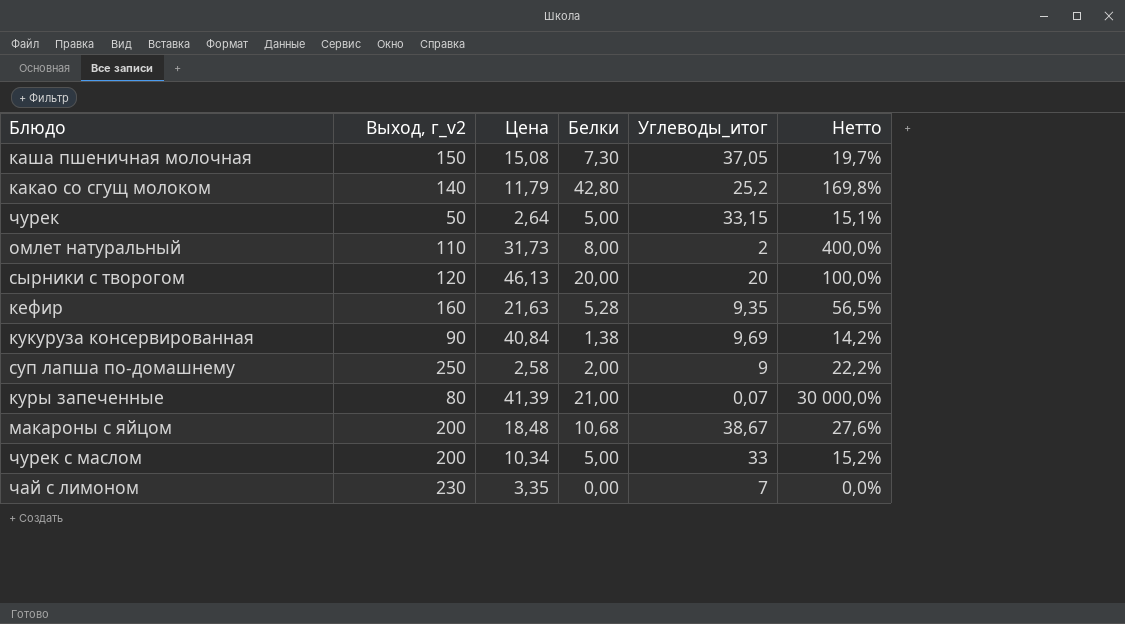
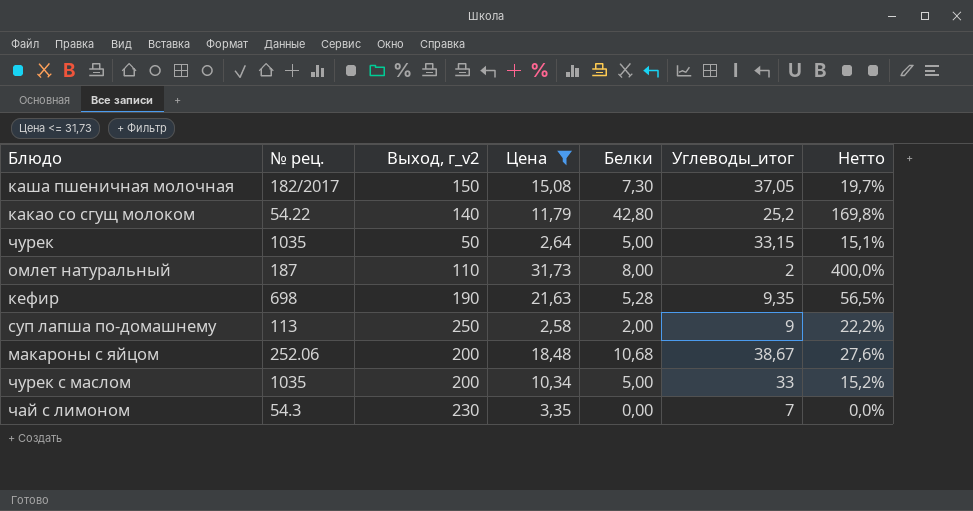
filter: none -> Цена <= 31,73
column № рец. | position: none -> 2
кефир | Выход, г_v2: 160 -> 190

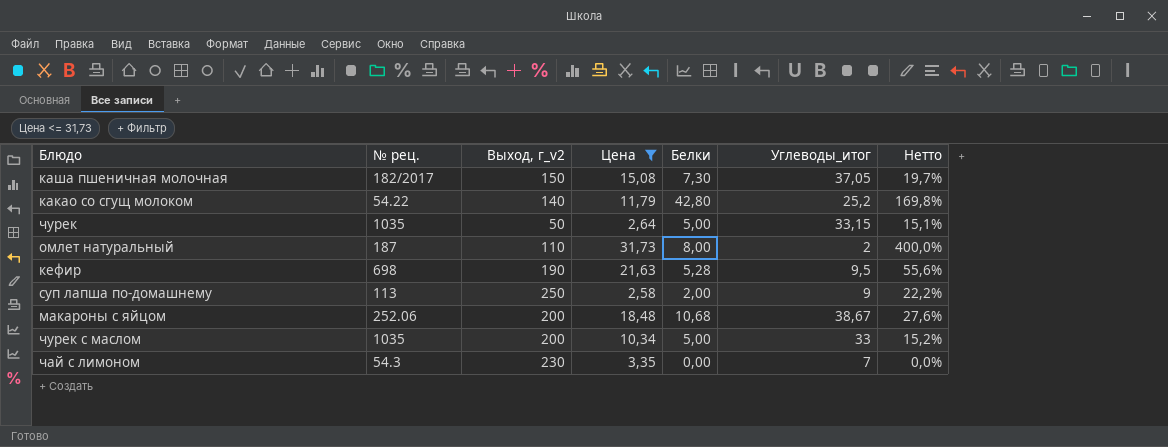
кефир | Углеводы_итог: 9,35 -> 9,5
кефир | Нетто: 56,5% -> 55,6%

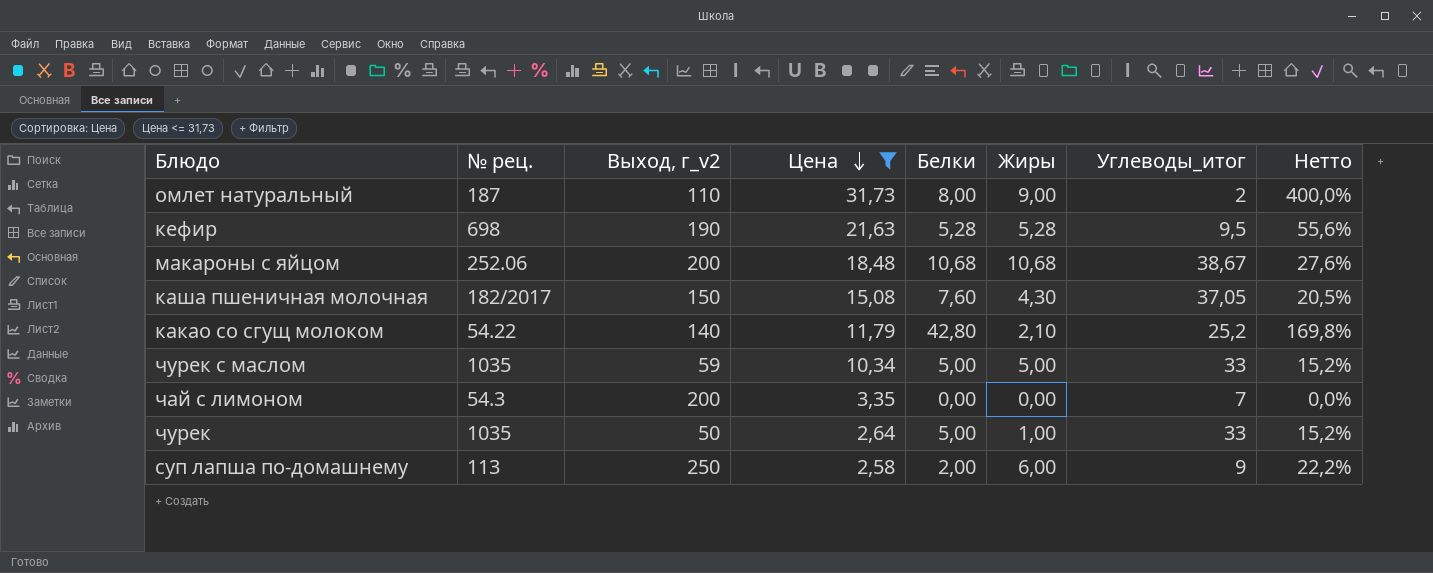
row order: none -> Цена descending
column Жиры | position: none -> 6
каша пшеничная молочная | Белки: 7,30 -> 7,60
каша пшеничная молочная | Нетто: 19,7% -> 20,5%
чурек с маслом | Выход, г_v2: 200 -> 59
чай с лимоном | Выход, г_v2: 230 -> 200
чурек | Углеводы_итог: 33,15 -> 33
чурек | Нетто: 15,1% -> 15,2%

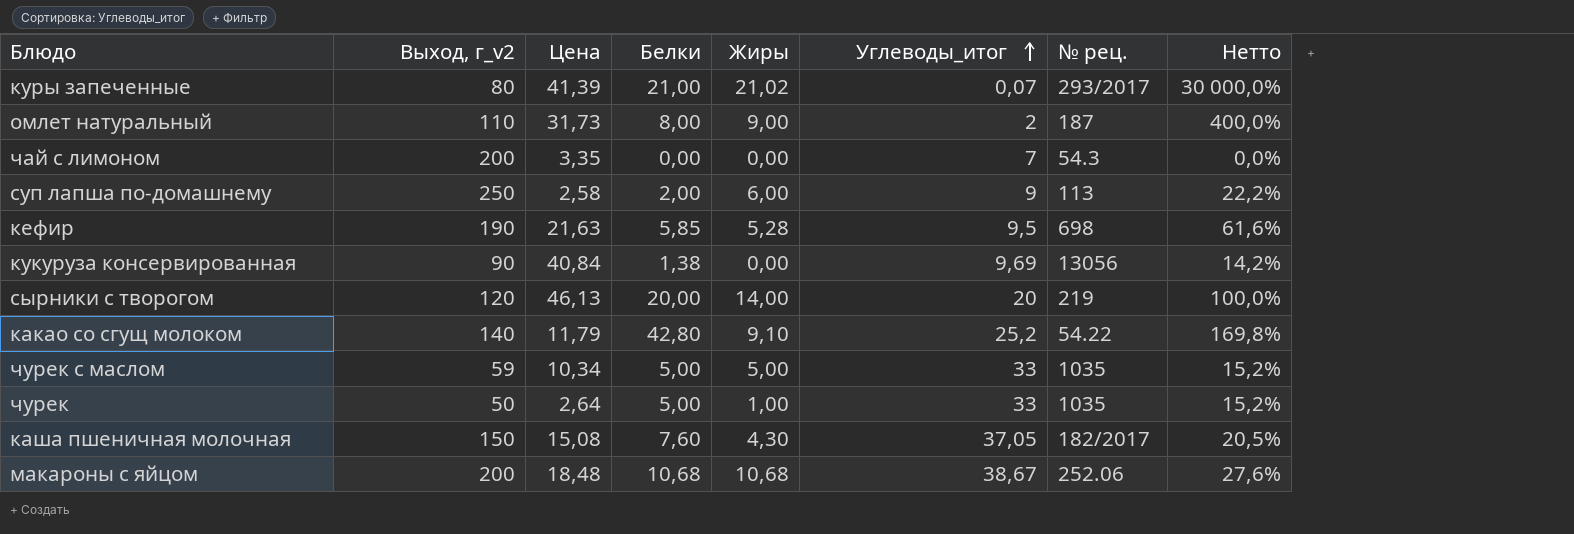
filter: Цена <= 31,73 -> none
row order: Цена descending -> Углеводы_итог ascending
column № рец. | position: 2 -> 7
кефир | Белки: 5,28 -> 5,85
кефир | Нетто: 55,6% -> 61,6%
какао со сгущ молоком | Жиры: 2,10 -> 9,10

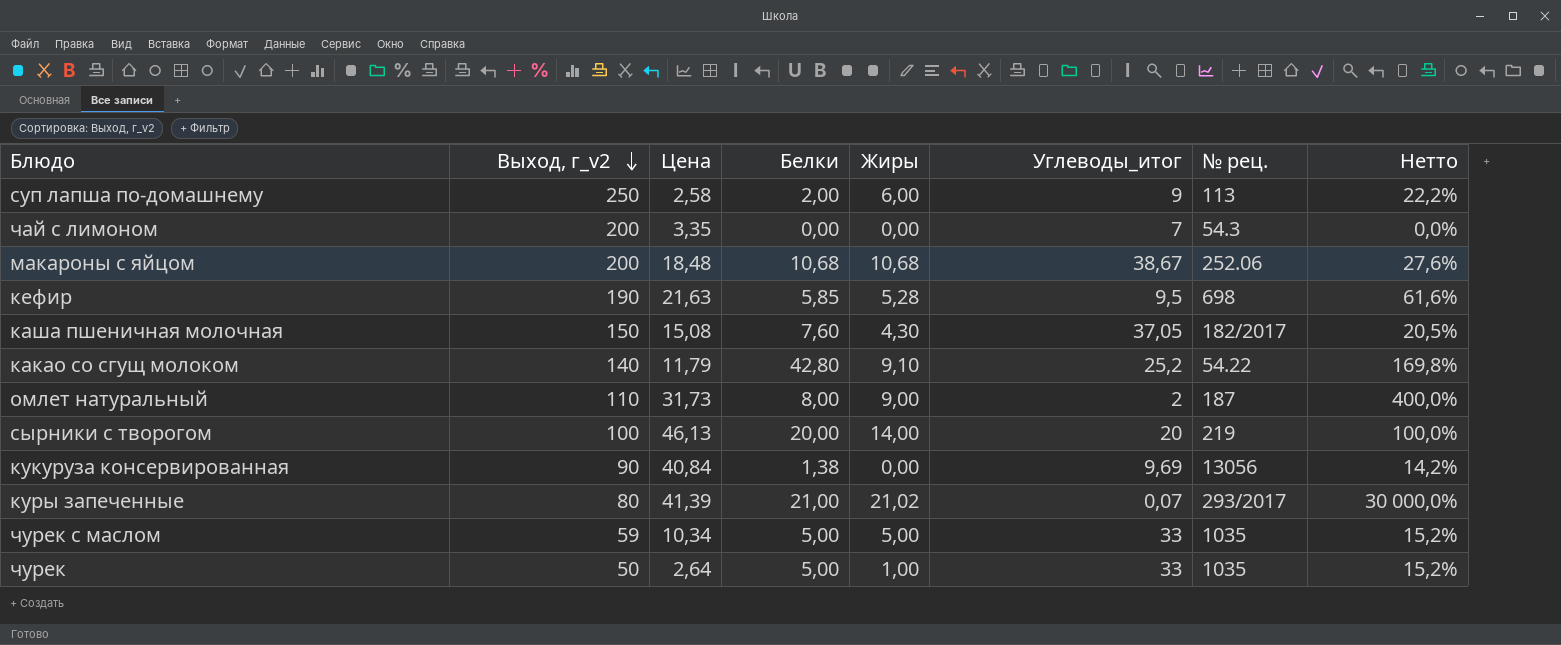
row order: Углеводы_итог ascending -> Выход, г_v2 descending
сырники с творогом | Выход, г_v2: 120 -> 100

